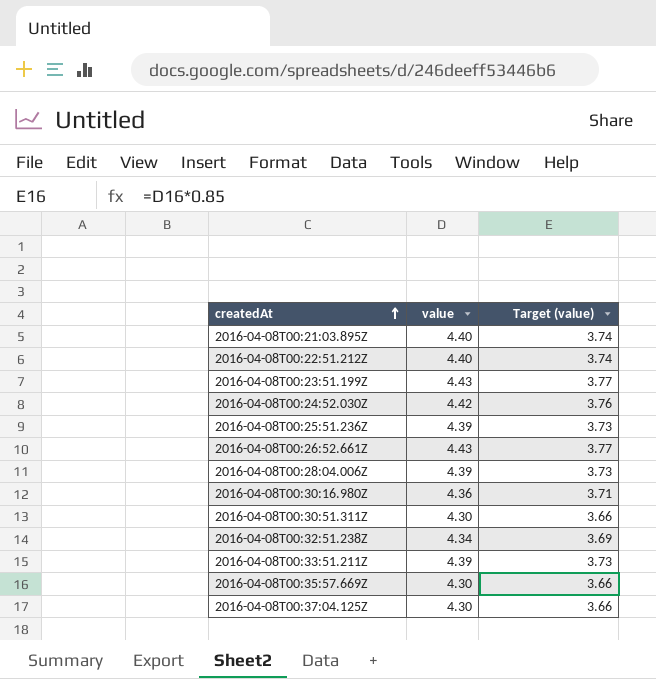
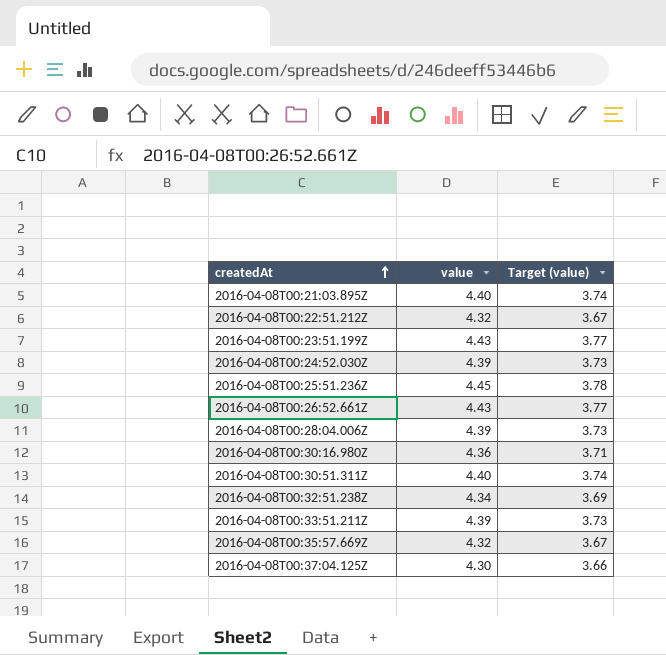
2016-04-08T00:22:51.212Z | value: 4.40 -> 4.32
2016-04-08T00:22:51.212Z | Target (value): 3.74 -> 3.67
2016-04-08T00:24:52.030Z | value: 4.42 -> 4.39
2016-04-08T00:24:52.030Z | Target (value): 3.76 -> 3.73
2016-04-08T00:25:51.236Z | value: 4.39 -> 4.45
2016-04-08T00:25:51.236Z | Target (value): 3.73 -> 3.78
2016-04-08T00:30:51.311Z | value: 4.30 -> 4.40
2016-04-08T00:30:51.311Z | Target (value): 3.66 -> 3.74
2016-04-08T00:35:57.669Z | value: 4.30 -> 4.32
2016-04-08T00:35:57.669Z | Target (value): 3.66 -> 3.67

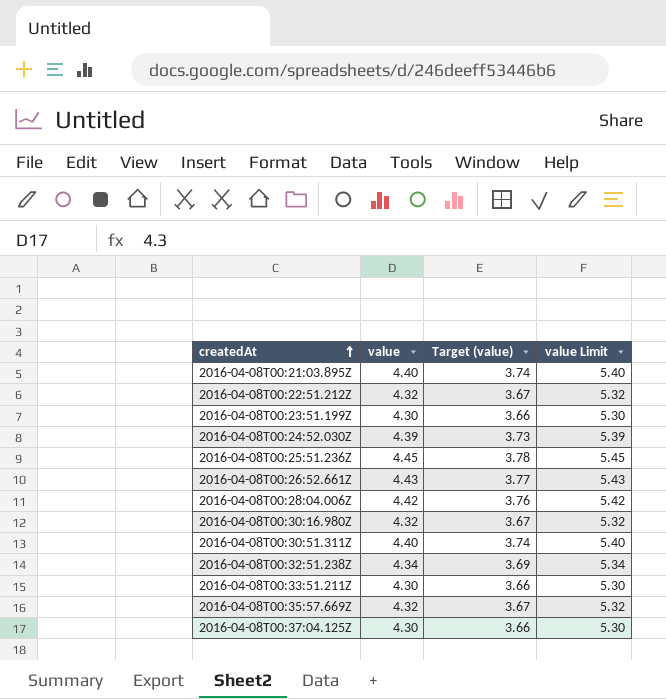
column value Limit | formula: none -> [value] + 1
2016-04-08T00:23:51.199Z | value: 4.43 -> 4.30
2016-04-08T00:23:51.199Z | Target (value): 3.77 -> 3.66
2016-04-08T00:28:04.006Z | value: 4.39 -> 4.42
2016-04-08T00:28:04.006Z | Target (value): 3.73 -> 3.76
2016-04-08T00:30:16.980Z | value: 4.36 -> 4.32
2016-04-08T00:30:16.980Z | Target (value): 3.71 -> 3.67
2016-04-08T00:33:51.211Z | value: 4.39 -> 4.30
2016-04-08T00:33:51.211Z | Target (value): 3.73 -> 3.66

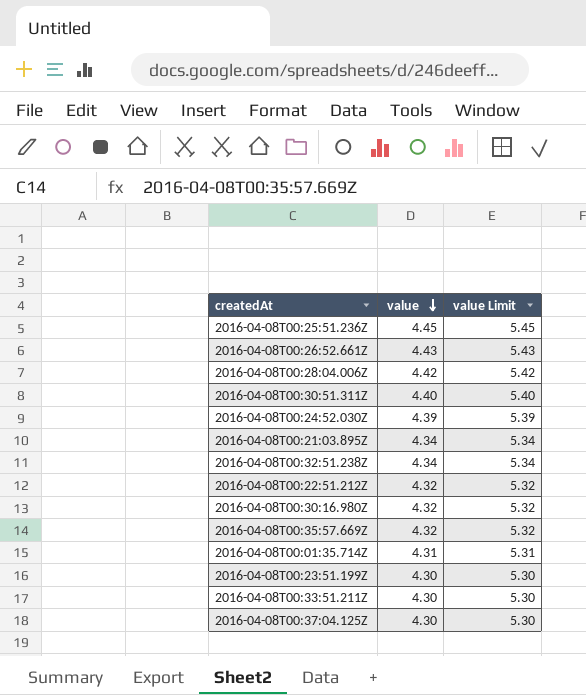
row order: createdAt ascending -> value descending
column Target (value) | formula: [value] * 0.85 -> none
2016-04-08T00:21:03.895Z | value: 4.40 -> 4.34
2016-04-08T00:21:03.895Z | value Limit: 5.40 -> 5.34
row 2016-04-08T00:01:35.714Z: none -> 4.31 | 5.31

